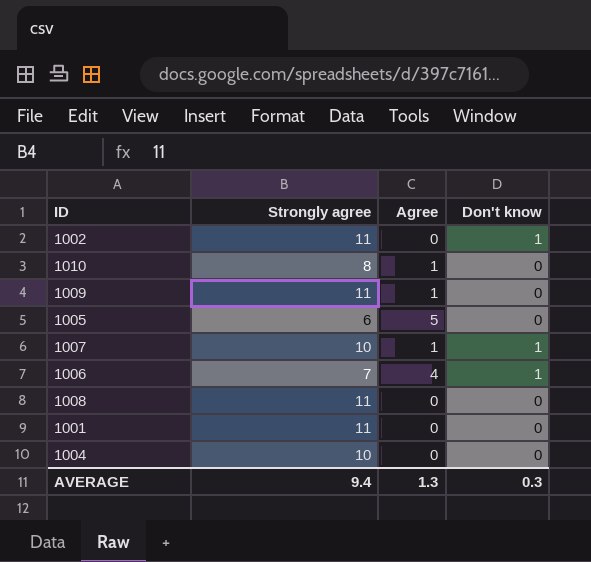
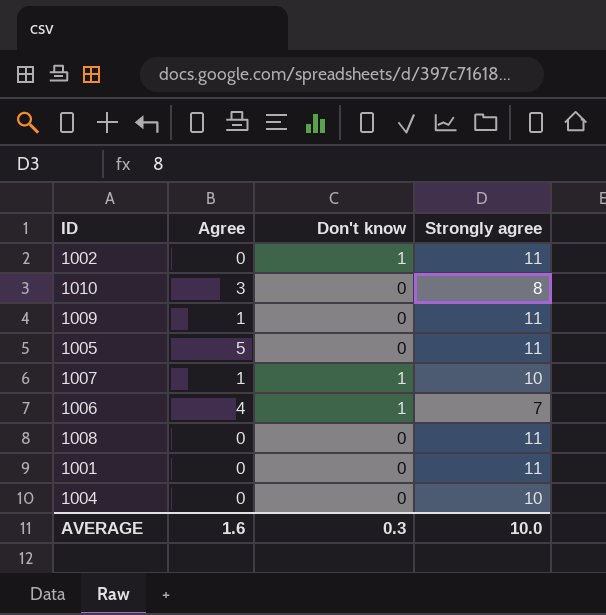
column Strongly agree | position: 2 -> 4
1010 | Agree: 1 -> 3
1005 | Strongly agree: 6 -> 11
AVERAGE | Agree: 1.3 -> 1.6
AVERAGE | Strongly agree: 9.4 -> 10.0

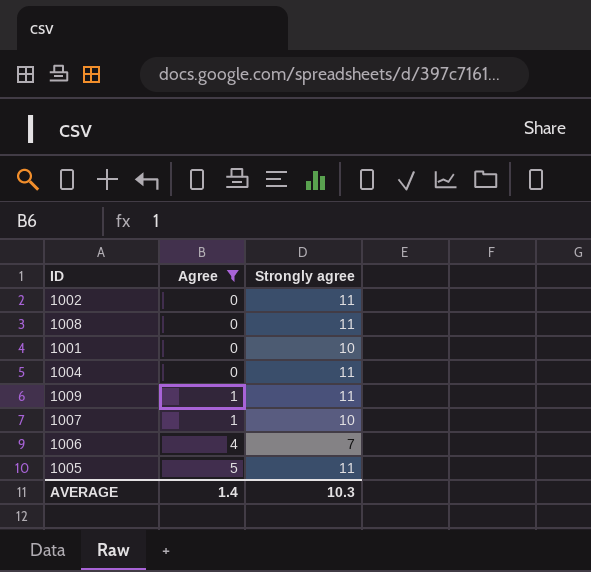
filter: none -> Agree != 3
row order: none -> Agree ascending
column Don't know | position: 3 -> none
1001 | Strongly agree: 11 -> 10
1004 | Strongly agree: 10 -> 11
AVERAGE | Agree: 1.6 -> 1.4
AVERAGE | Strongly agree: 10.0 -> 10.3

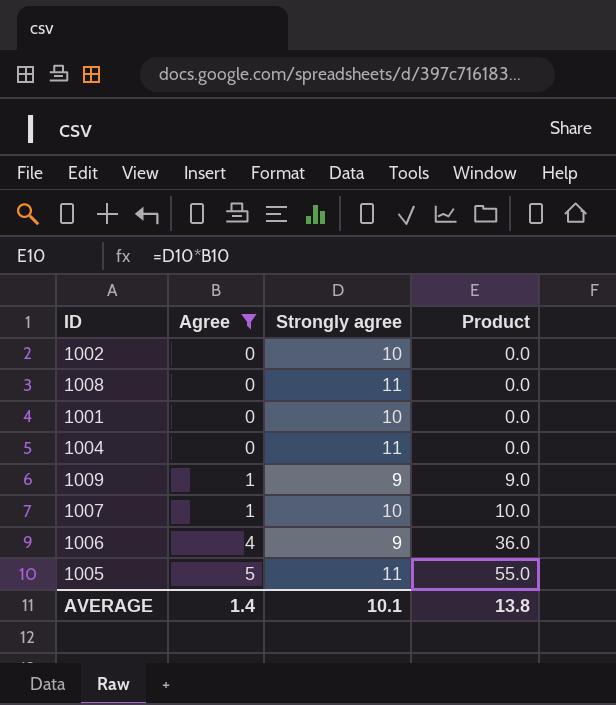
column Product | formula: none -> [Agree] * [Strongly agree]
1002 | Strongly agree: 11 -> 10
1009 | Strongly agree: 11 -> 9
1006 | Strongly agree: 7 -> 9
AVERAGE | Strongly agree: 10.3 -> 10.1

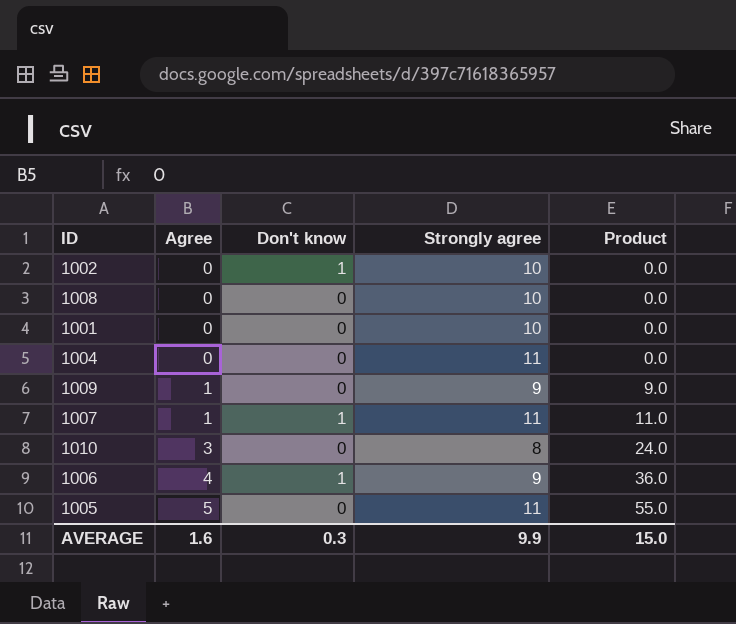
filter: Agree != 3 -> none
column Don't know | position: none -> 3
1008 | Strongly agree: 11 -> 10
1007 | Strongly agree: 10 -> 11
1007 | Product: 10.0 -> 11.0
AVERAGE | Agree: 1.4 -> 1.6
AVERAGE | Strongly agree: 10.1 -> 9.9
AVERAGE | Product: 13.8 -> 15.0

